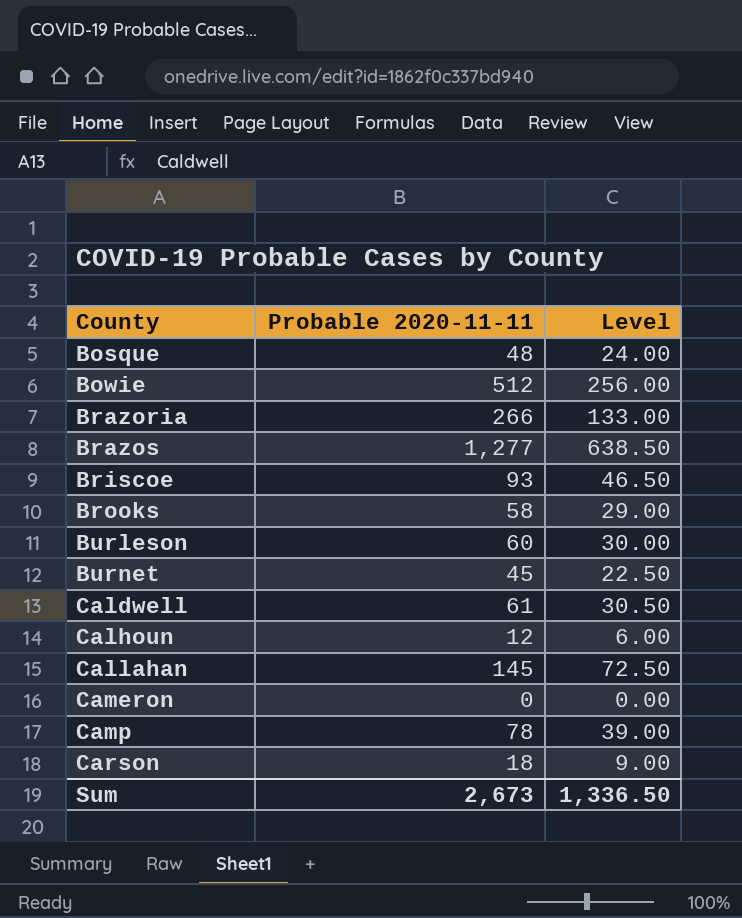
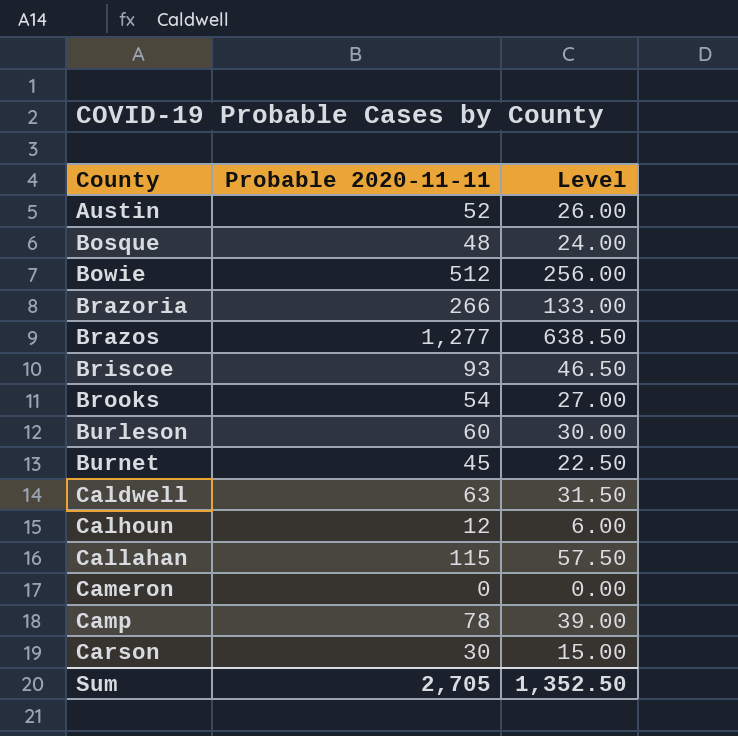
row Austin: none -> 52 | 26.00
Brooks | Probable 2020-11-11: 58 -> 54
Brooks | Level: 29.00 -> 27.00
Caldwell | Probable 2020-11-11: 61 -> 63
Caldwell | Level: 30.50 -> 31.50
Callahan | Probable 2020-11-11: 145 -> 115
Callahan | Level: 72.50 -> 57.50
Carson | Probable 2020-11-11: 18 -> 30
Carson | Level: 9.00 -> 15.00
Sum | Probable 2020-11-11: 2,673 -> 2,705
Sum | Level: 1,336.50 -> 1,352.50

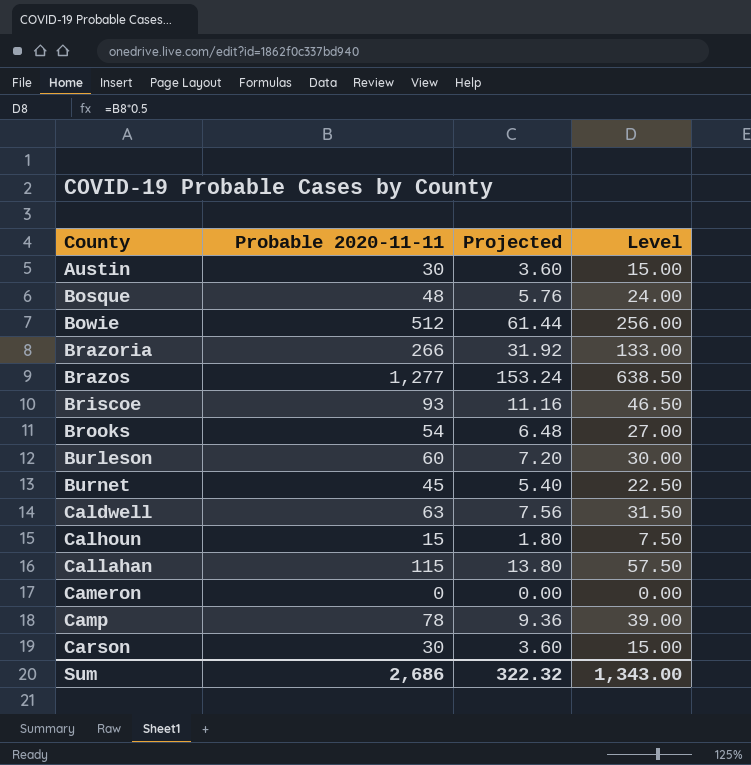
column Projected | formula: none -> [Probable 2020-11-11] * 0.12
Austin | Probable 2020-11-11: 52 -> 30
Austin | Level: 26.00 -> 15.00
Calhoun | Probable 2020-11-11: 12 -> 15
Calhoun | Level: 6.00 -> 7.50
Sum | Probable 2020-11-11: 2,705 -> 2,686
Sum | Level: 1,352.50 -> 1,343.00

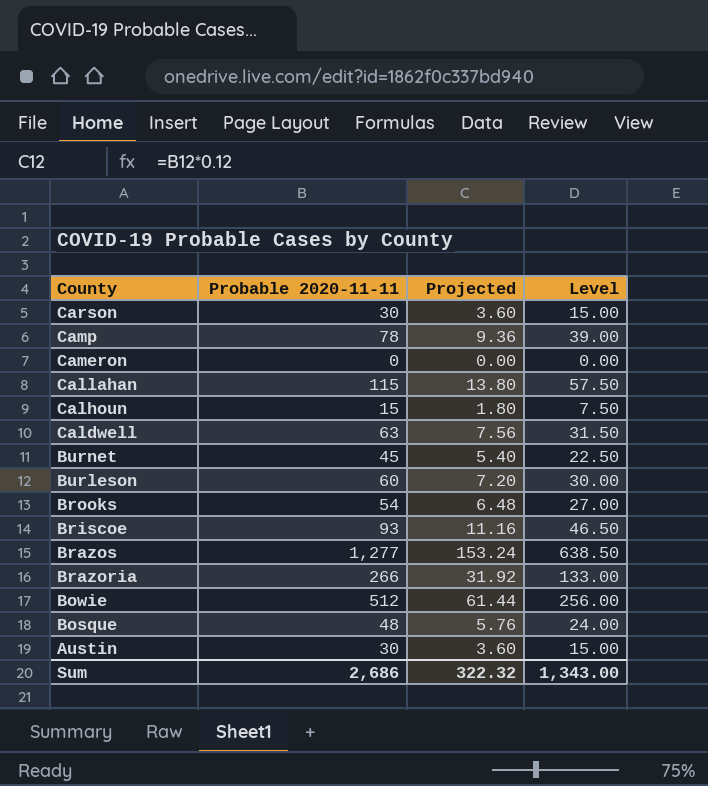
row order: County ascending -> County descending

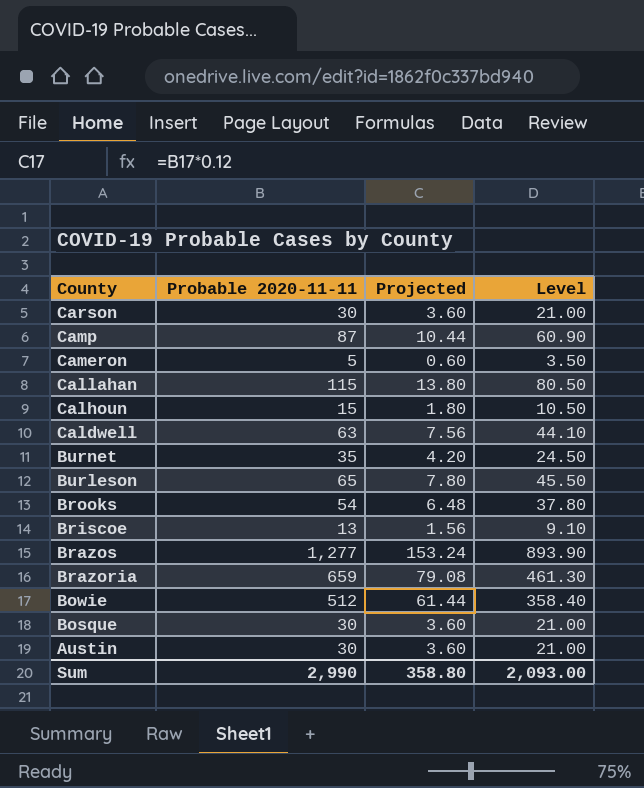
column Level | formula: [Probable 2020-11-11] * 0.5 -> [Probable 2020-11-11] * 0.7
Camp | Probable 2020-11-11: 78 -> 87
Camp | Projected: 9.36 -> 10.44
Cameron | Probable 2020-11-11: 0 -> 5
Cameron | Projected: 0.00 -> 0.60
Burnet | Probable 2020-11-11: 45 -> 35
Burnet | Projected: 5.40 -> 4.20
Burleson | Probable 2020-11-11: 60 -> 65
Burleson | Projected: 7.20 -> 7.80
Briscoe | Probable 2020-11-11: 93 -> 13
Briscoe | Projected: 11.16 -> 1.56
Brazoria | Probable 2020-11-11: 266 -> 659
Brazoria | Projected: 31.92 -> 79.08
Bosque | Probable 2020-11-11: 48 -> 30
Bosque | Projected: 5.76 -> 3.60
Sum | Probable 2020-11-11: 2,686 -> 2,990
Sum | Projected: 322.32 -> 358.80
Sum | Level: 1,343.00 -> 2,093.00

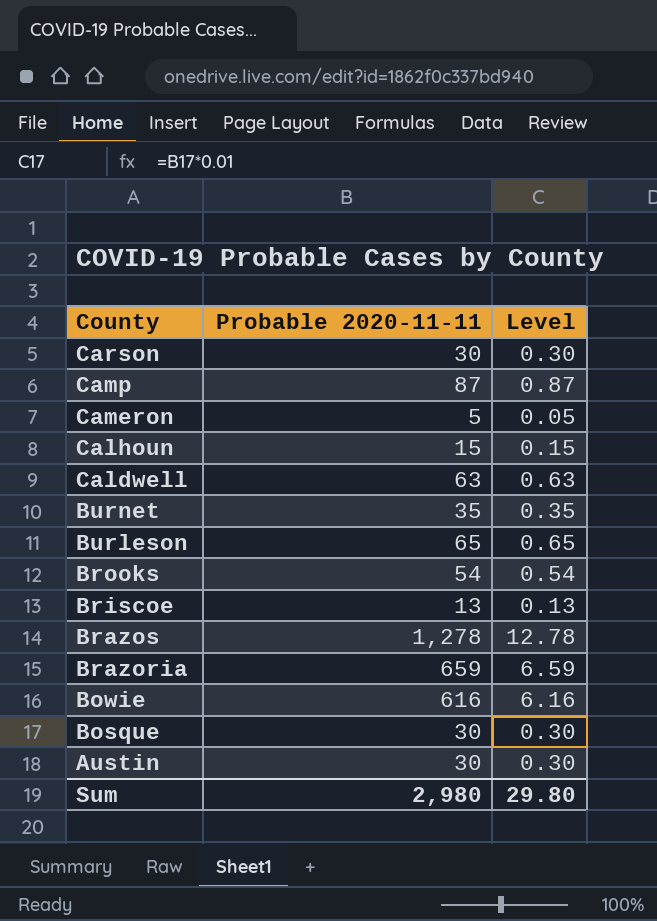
column Projected | formula: [Probable 2020-11-11] * 0.12 -> none
column Level | formula: [Probable 2020-11-11] * 0.7 -> [Probable 2020-11-11] * 0.01
row Callahan: 115 | 13.80 | 80.50 -> none
Brazos | Probable 2020-11-11: 1,277 -> 1,278
Bowie | Probable 2020-11-11: 512 -> 616
Sum | Probable 2020-11-11: 2,990 -> 2,980
Sum | Level: 2,093.00 -> 29.80

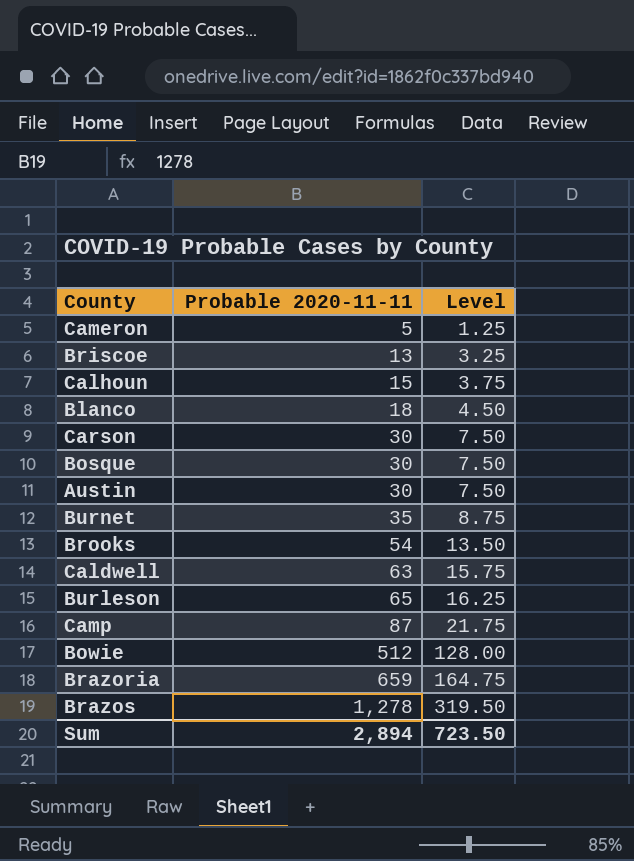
row order: County descending -> Probable 2020-11-11 ascending
column Level | formula: [Probable 2020-11-11] * 0.01 -> [Probable 2020-11-11] * 0.25
row Blanco: none -> 18 | 4.50
Bowie | Probable 2020-11-11: 616 -> 512
Sum | Probable 2020-11-11: 2,980 -> 2,894
Sum | Level: 29.80 -> 723.50

